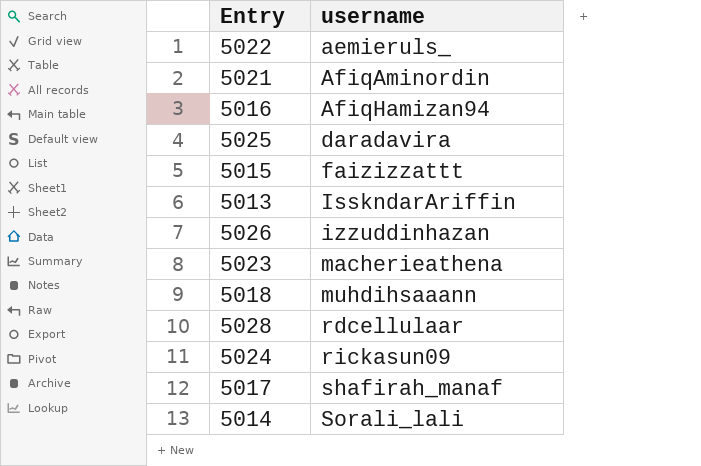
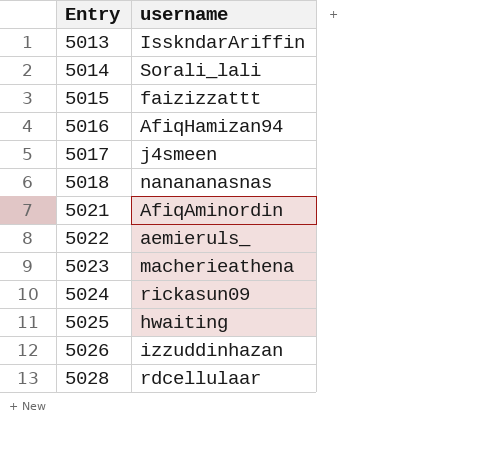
row order: username ascending -> Entry ascending
5017 | username: shafirah_manaf -> j4smeen
5018 | username: muhdihsaaann -> nanananasnas
5025 | username: daradavira -> hwaiting

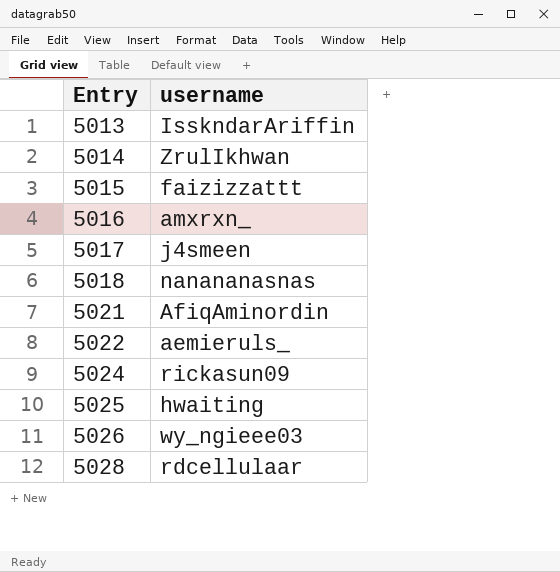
row 5023: macherieathena -> none
5014 | username: Sorali_lali -> ZrulIkhwan
5016 | username: AfiqHamizan94 -> amxrxn_
5026 | username: izzuddinhazan -> wy_ngieee03

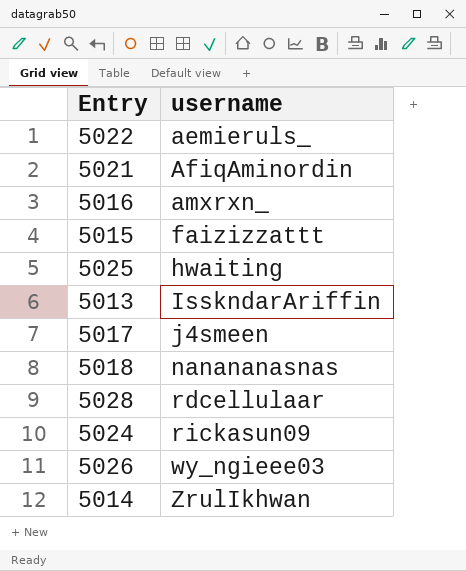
row order: Entry ascending -> username ascending

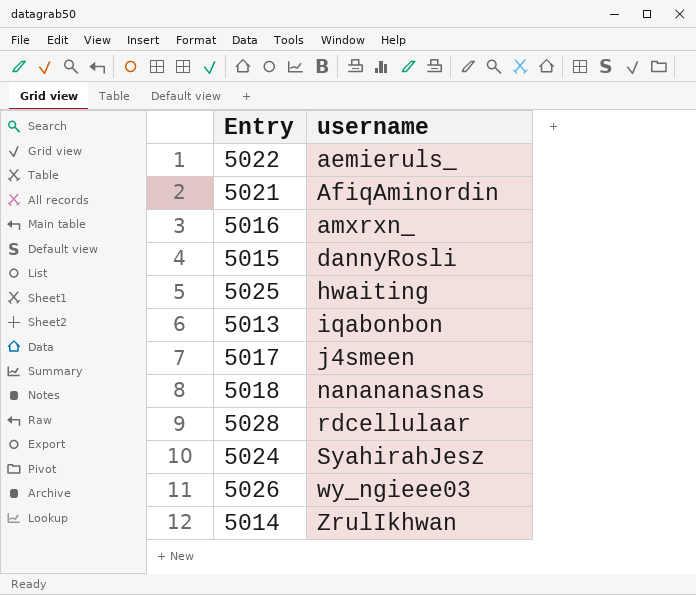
5015 | username: faizizzattt -> dannyRosli
5013 | username: IsskndarAriffin -> iqabonbon
5024 | username: rickasun09 -> SyahirahJesz

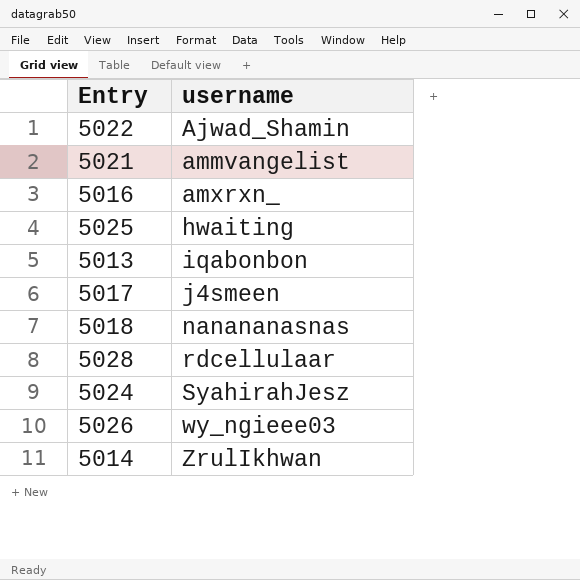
row 5015: dannyRosli -> none
5022 | username: aemieruls_ -> Ajwad_Shamin
5021 | username: AfiqAminordin -> ammvangelist

